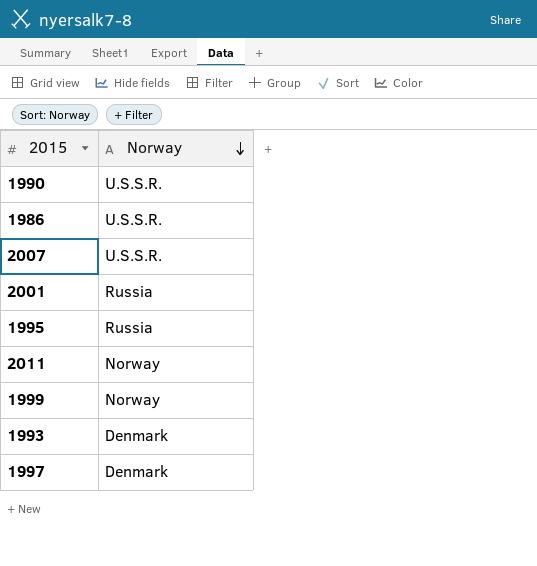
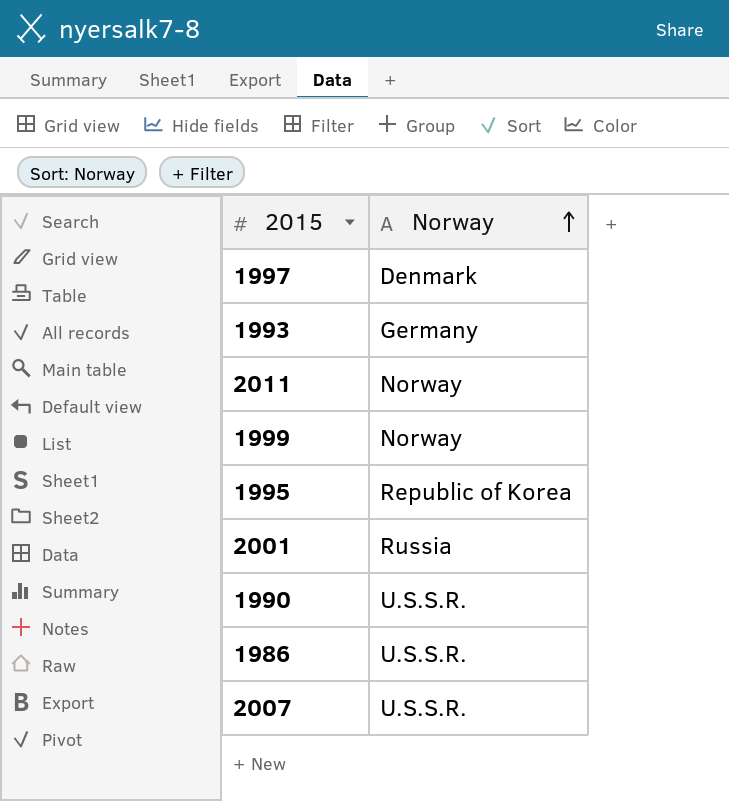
row order: Norway descending -> Norway ascending
1993 | Norway: Denmark -> Germany
1995 | Norway: Russia -> Republic of Korea

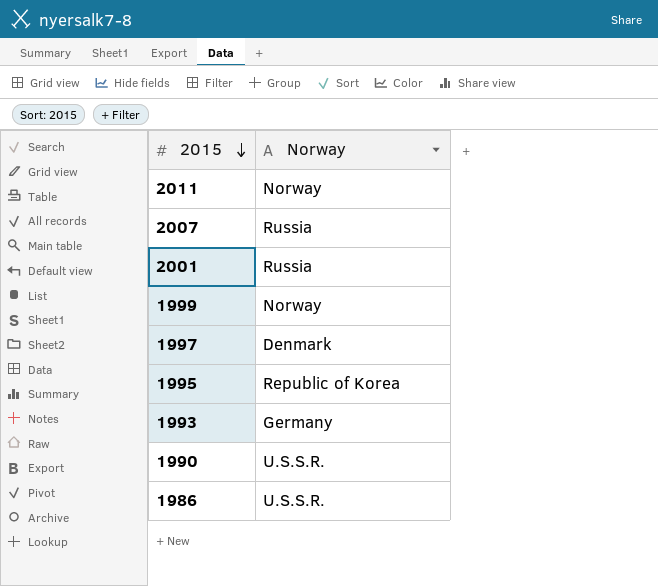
row order: Norway ascending -> 2015 descending
2007 | Norway: U.S.S.R. -> Russia

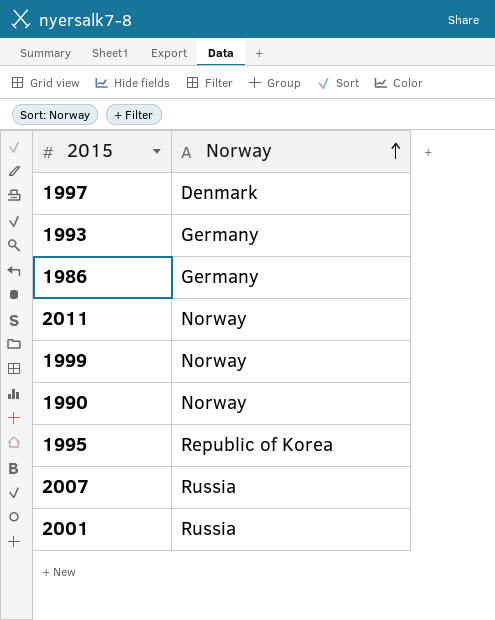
row order: 2015 descending -> Norway ascending
1986 | Norway: U.S.S.R. -> Germany
1990 | Norway: U.S.S.R. -> Norway

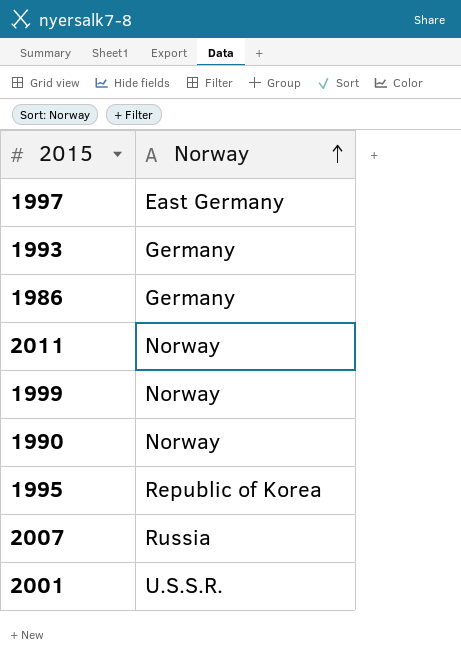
1997 | Norway: Denmark -> East Germany
2001 | Norway: Russia -> U.S.S.R.

